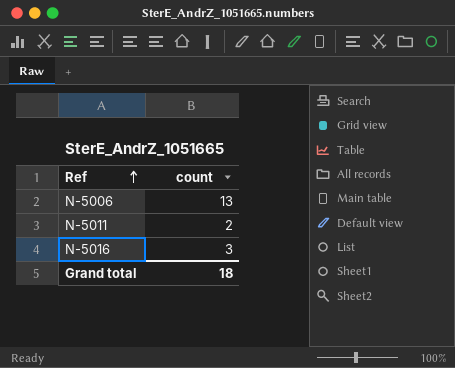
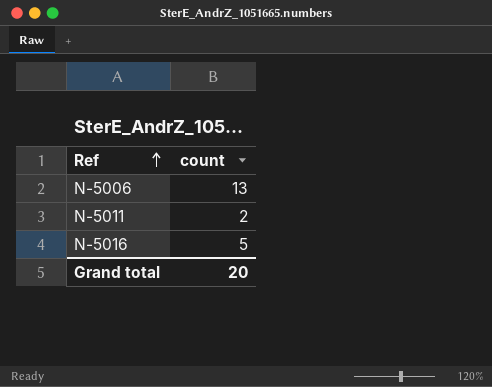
N-5016 | count: 3 -> 5
Grand total | count: 18 -> 20

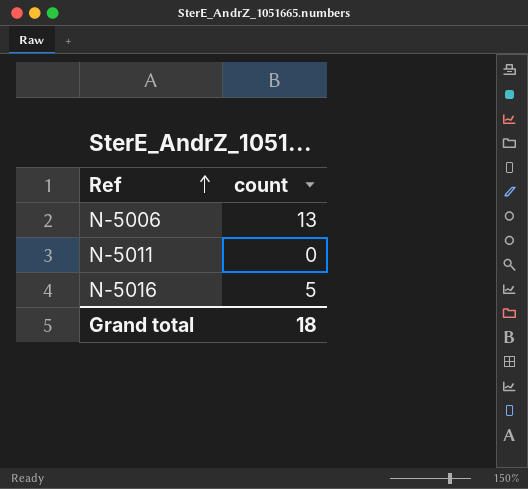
N-5011 | count: 2 -> 0
Grand total | count: 20 -> 18

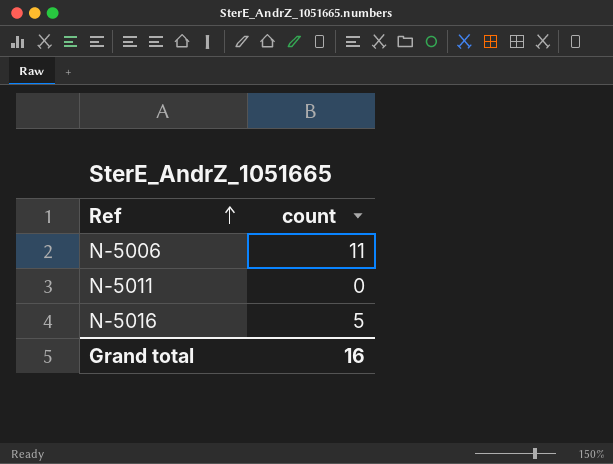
N-5006 | count: 13 -> 11
Grand total | count: 18 -> 16

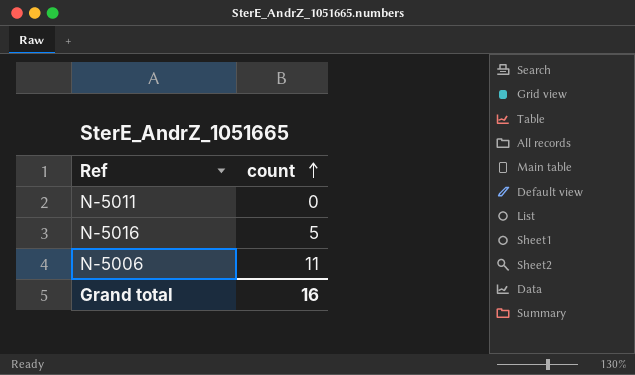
row order: Ref ascending -> count ascending

